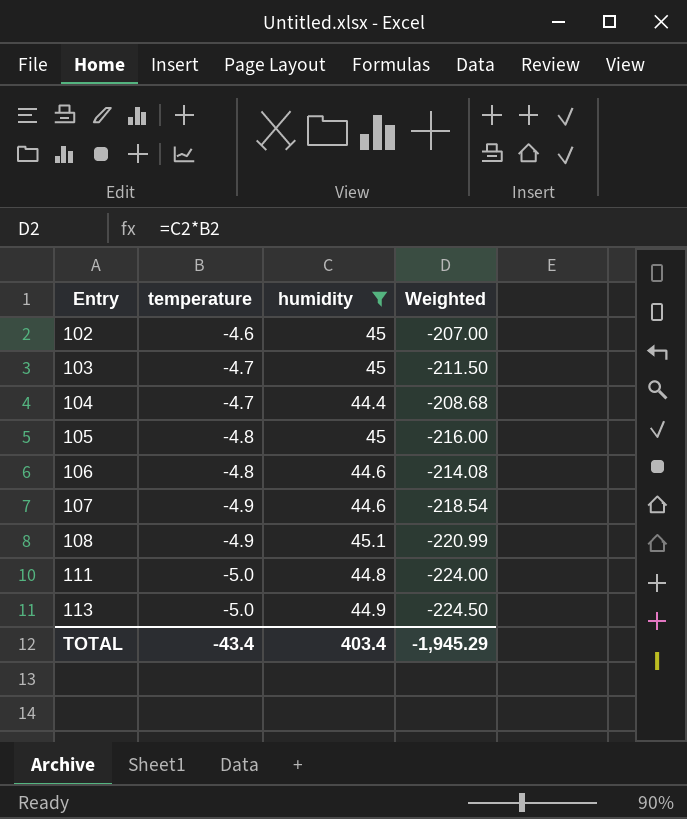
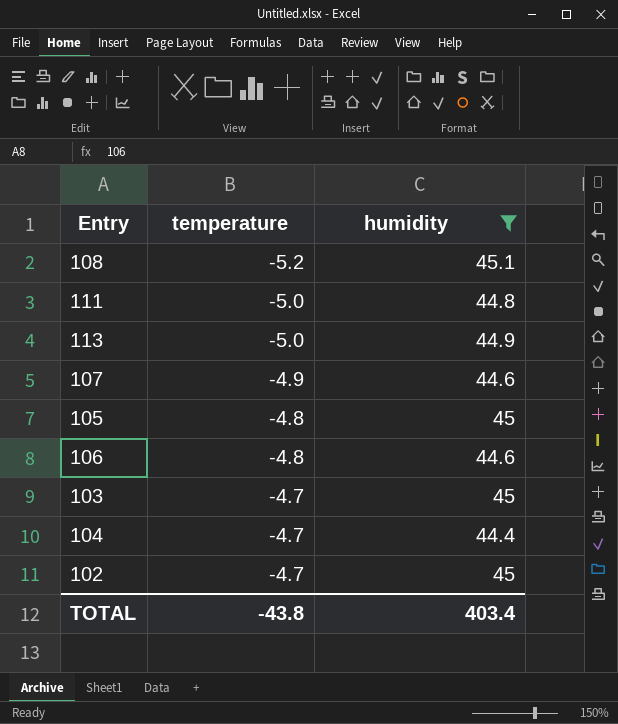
row order: Entry ascending -> temperature ascending
column Weighted | formula: [temperature] * [humidity] -> none
108 | temperature: -4.9 -> -5.2
102 | temperature: -4.6 -> -4.7
TOTAL | temperature: -43.4 -> -43.8

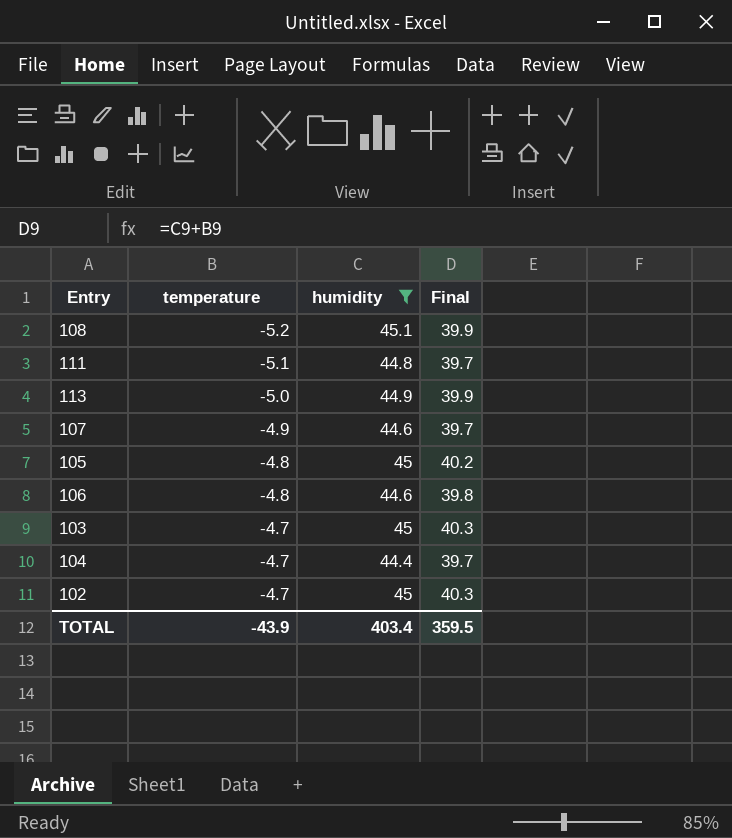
column Final | formula: none -> [temperature] + [humidity]
111 | temperature: -5.0 -> -5.1
TOTAL | temperature: -43.8 -> -43.9

